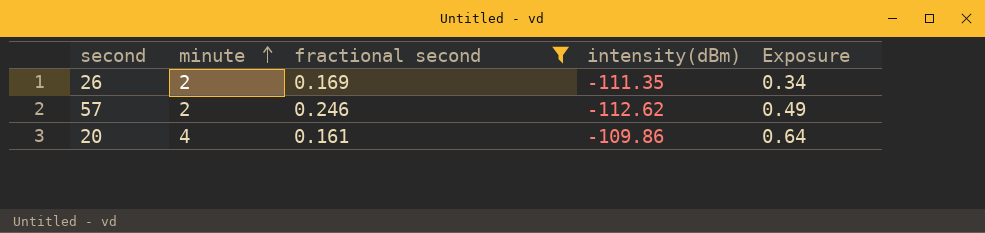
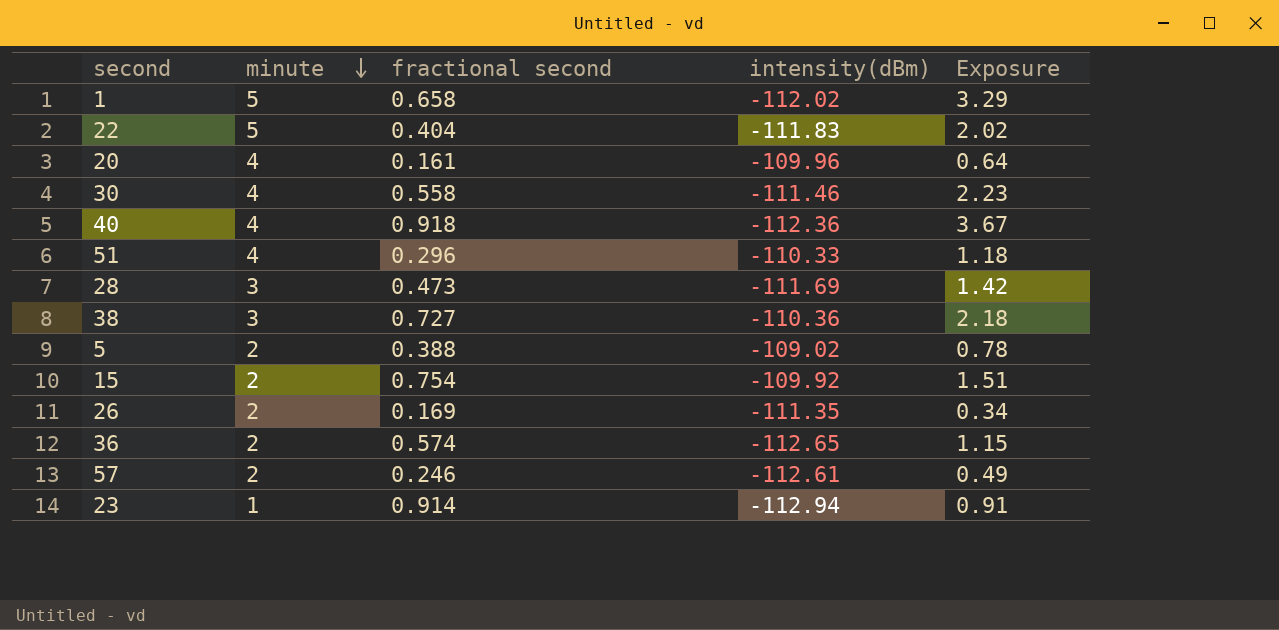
filter: fractional second <= 0.246 -> none
row order: minute ascending -> minute descending
20 | intensity(dBm): -109.86 -> -109.96
57 | intensity(dBm): -112.62 -> -112.61

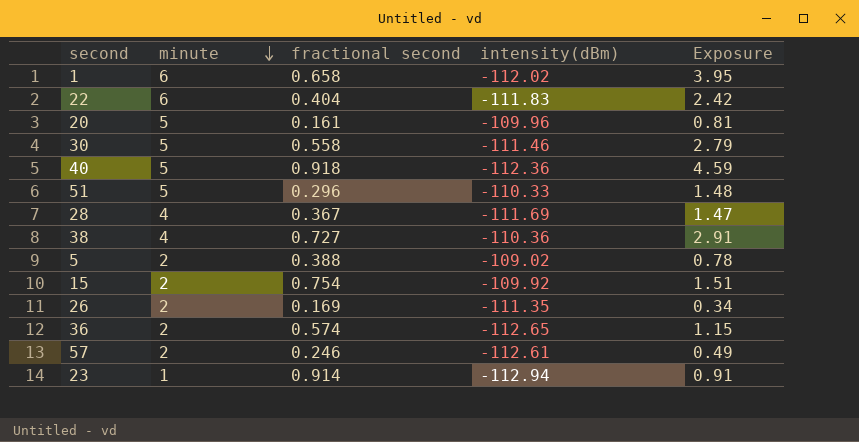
1 | minute: 5 -> 6
1 | Exposure: 3.29 -> 3.95
22 | minute: 5 -> 6
22 | Exposure: 2.02 -> 2.42
20 | minute: 4 -> 5
20 | Exposure: 0.64 -> 0.81
30 | minute: 4 -> 5
30 | Exposure: 2.23 -> 2.79
40 | minute: 4 -> 5
40 | Exposure: 3.67 -> 4.59
51 | minute: 4 -> 5
51 | Exposure: 1.18 -> 1.48
28 | minute: 3 -> 4
28 | fractional second: 0.473 -> 0.367
28 | Exposure: 1.42 -> 1.47
38 | minute: 3 -> 4
38 | Exposure: 2.18 -> 2.91

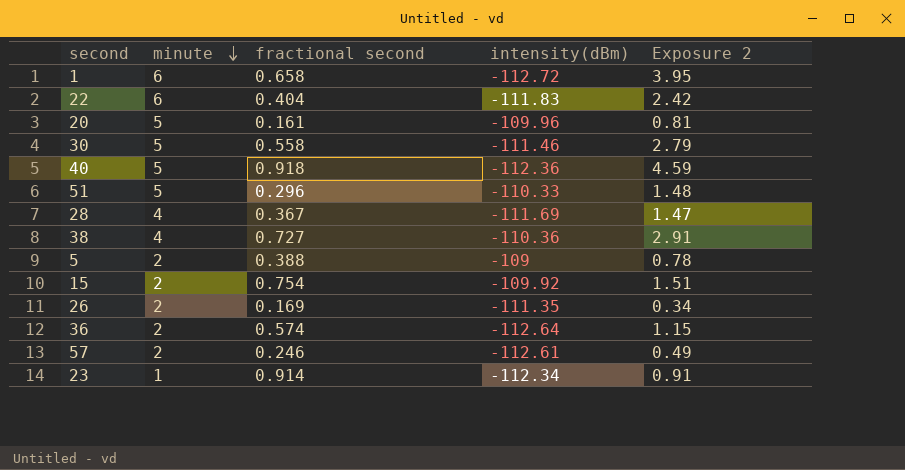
column name: Exposure -> Exposure 2
1 | intensity(dBm): -112.02 -> -112.72
5 | intensity(dBm): -109.02 -> -109
36 | intensity(dBm): -112.65 -> -112.64
23 | intensity(dBm): -112.94 -> -112.34

